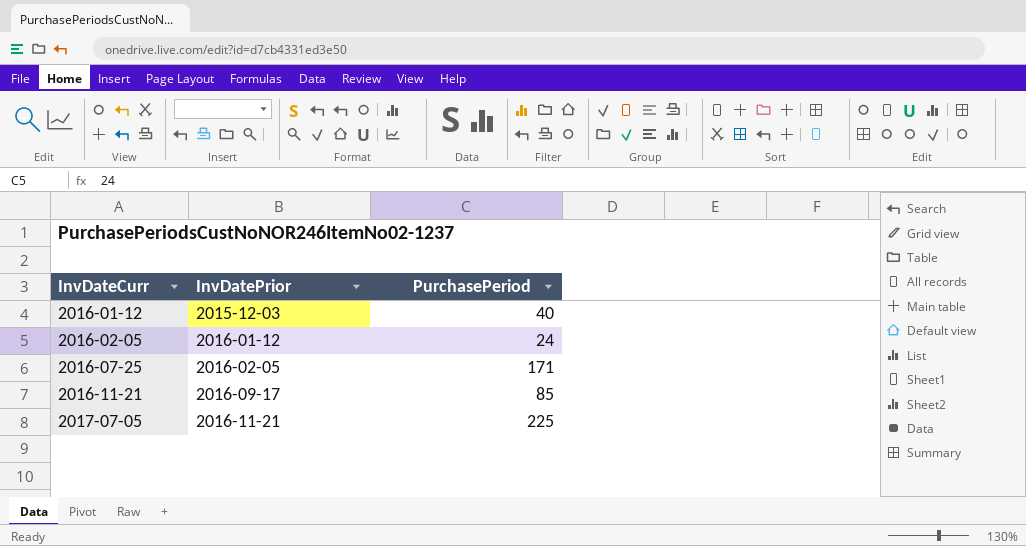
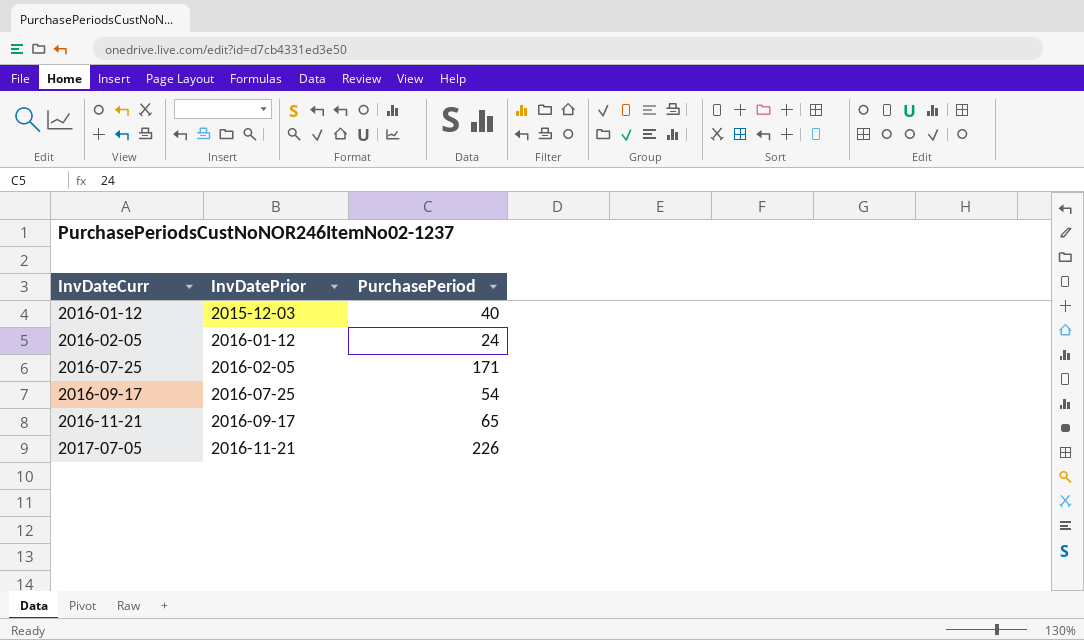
row 2016-09-17: none -> 2016-07-25 | 54
2016-11-21 | PurchasePeriod: 85 -> 65
2017-07-05 | PurchasePeriod: 225 -> 226

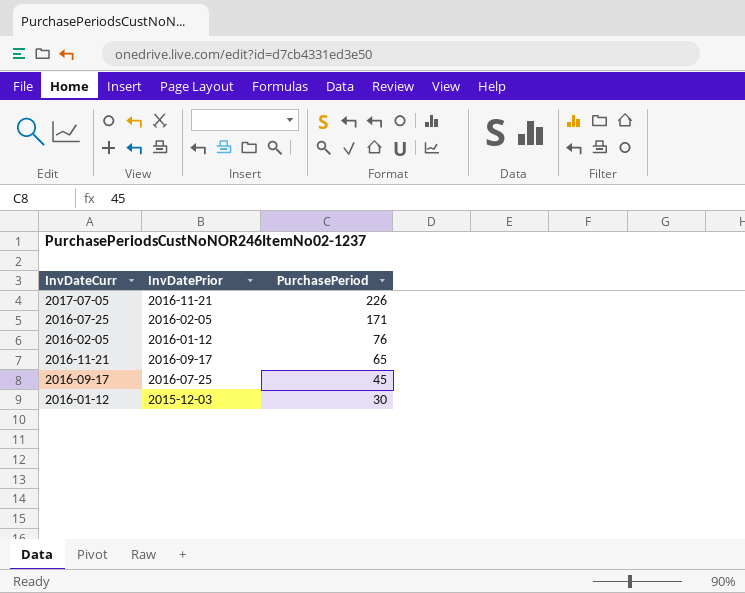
row order: InvDateCurr ascending -> PurchasePeriod descending
2016-02-05 | PurchasePeriod: 24 -> 76
2016-09-17 | PurchasePeriod: 54 -> 45
2016-01-12 | PurchasePeriod: 40 -> 30

